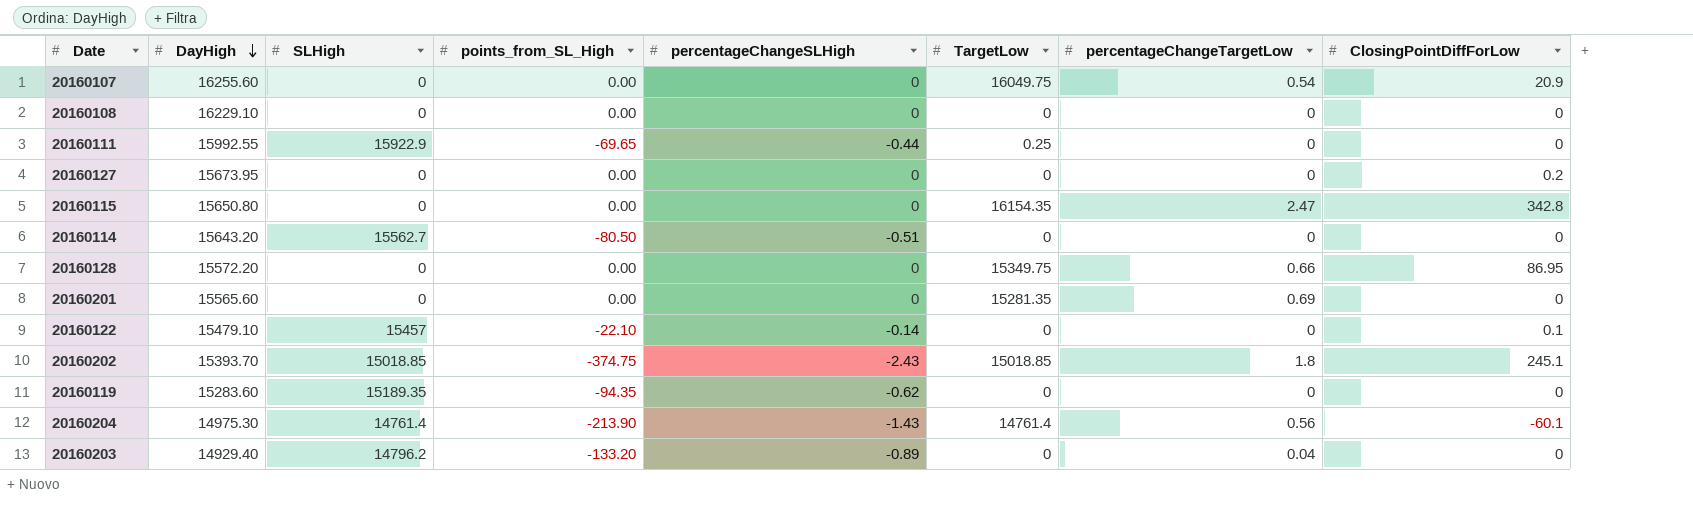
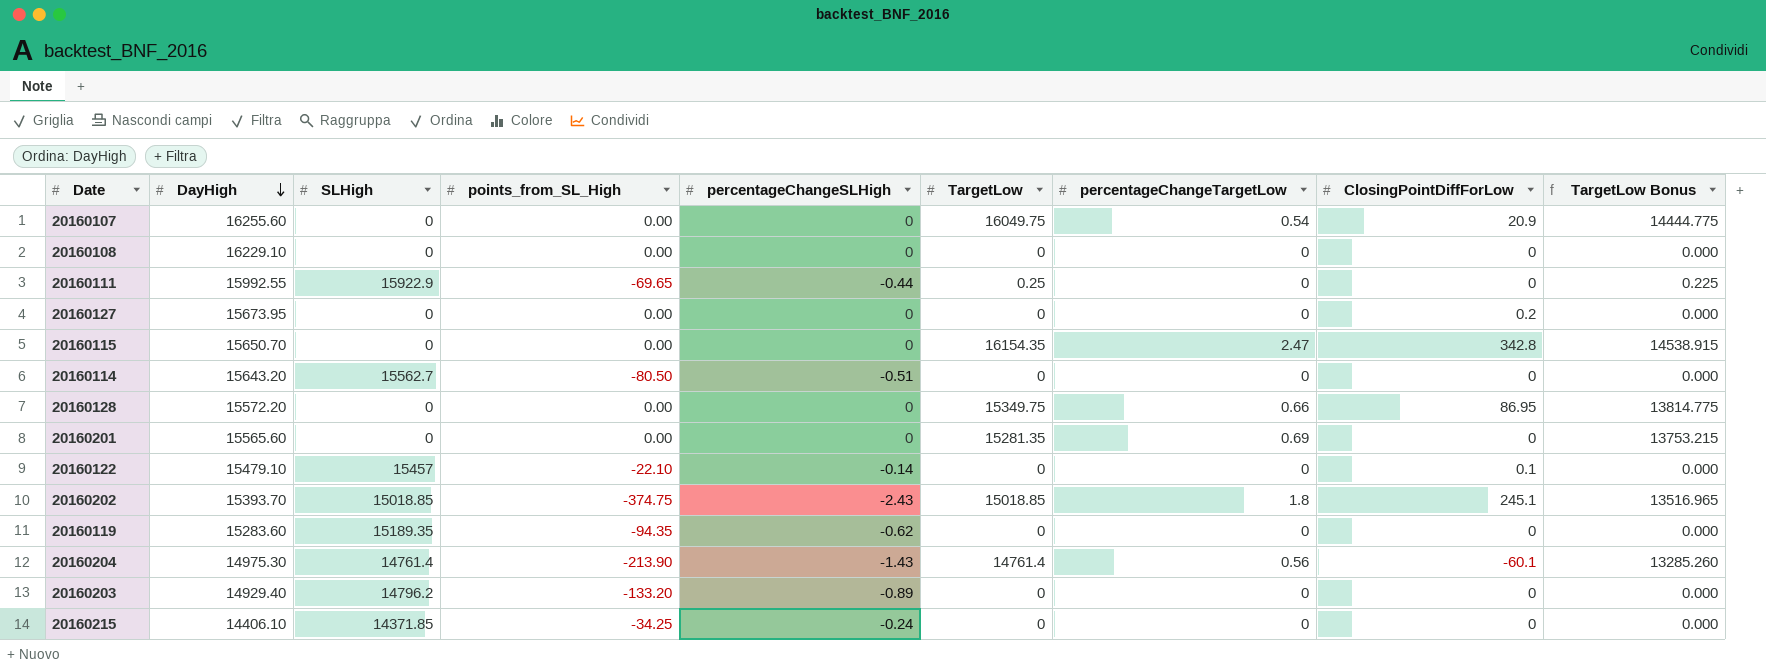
column TargetLow Bonus | formula: none -> [TargetLow] * 0.9
20160115 | DayHigh: 15650.80 -> 15650.70
20160203 | percentageChangeTargetLow: 0.04 -> 0
row 20160215: none -> 14406.10 | 14371.85 | -34.25 | -0.24 | 0 | 0 | 0 | 0.000

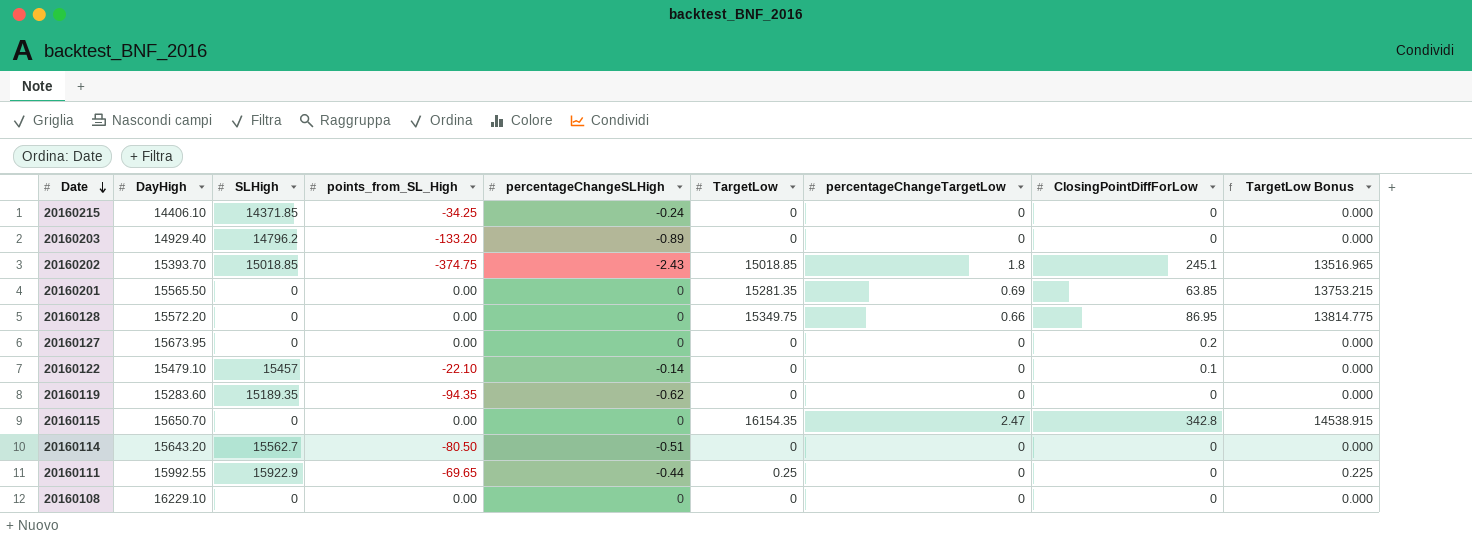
row order: DayHigh descending -> Date descending
row 20160107: 16255.60 | 0 | 0.00 | 0 | 16049.75 | 0.54 | 20.9 | 14444.775 -> none
row 20160204: 14975.30 | 14761.4 | -213.90 | -1.43 | 14761.4 | 0.56 | -60.1 | 13285.260 -> none
20160201 | DayHigh: 15565.60 -> 15565.50
20160201 | ClosingPointDiffForLow: 0 -> 63.85

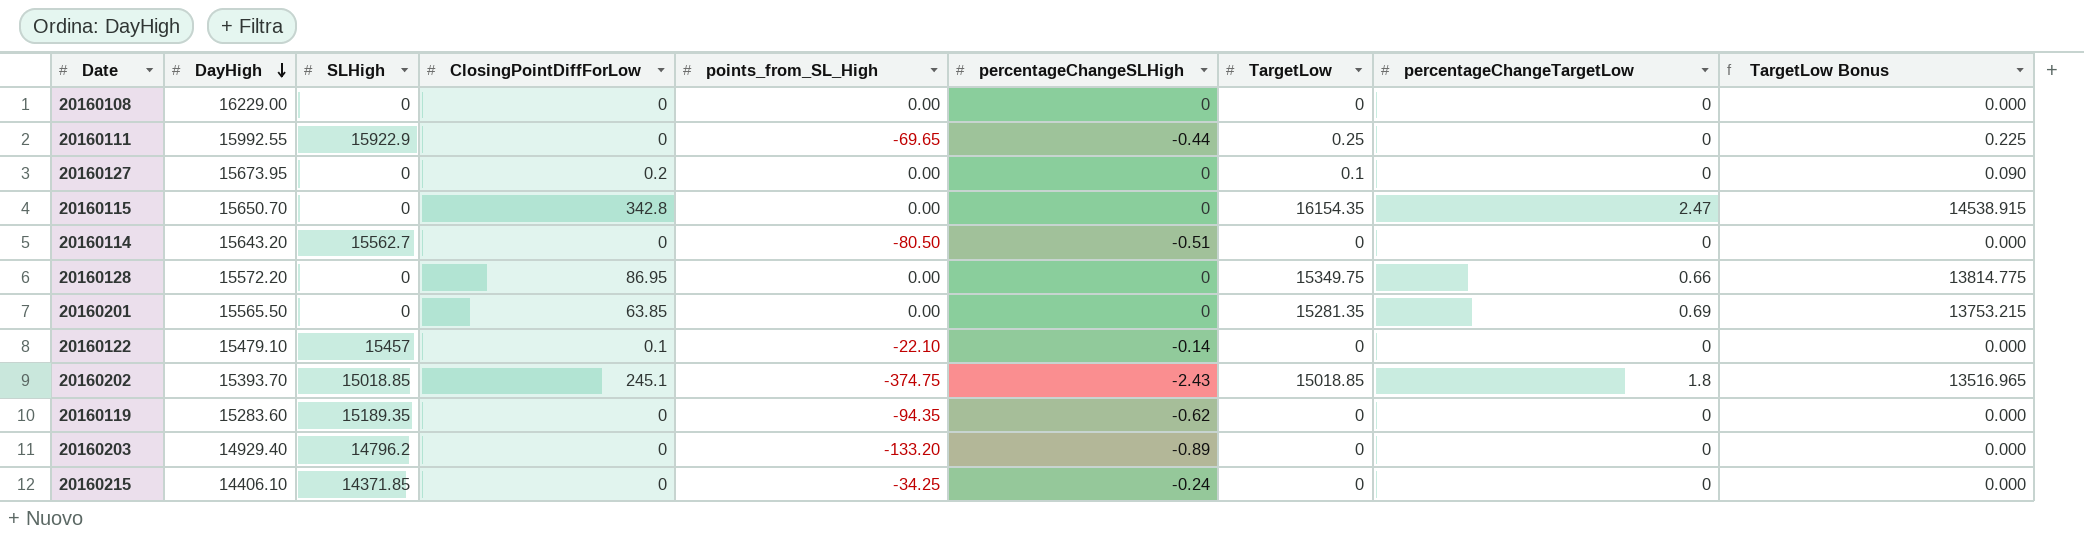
row order: Date descending -> DayHigh descending
column ClosingPointDiffForLow | position: 8 -> 4
20160108 | DayHigh: 16229.10 -> 16229.00
20160127 | TargetLow: 0 -> 0.1
20160127 | TargetLow Bonus: 0.000 -> 0.090

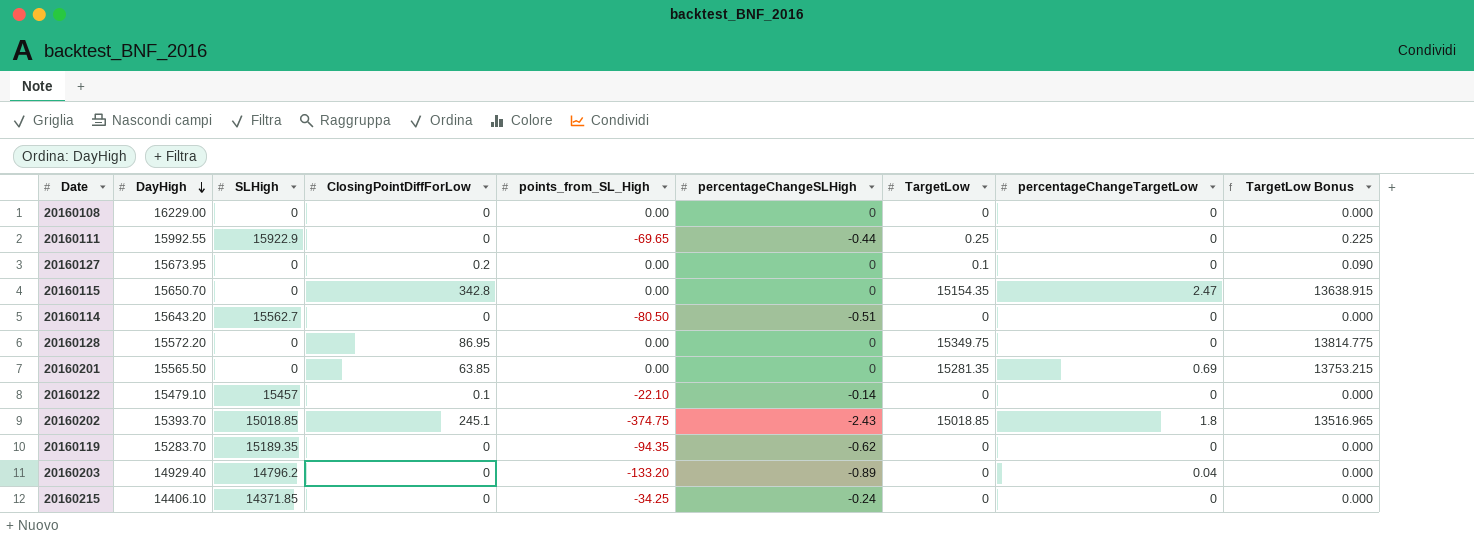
20160115 | TargetLow: 16154.35 -> 15154.35
20160115 | TargetLow Bonus: 14538.915 -> 13638.915
20160128 | percentageChangeTargetLow: 0.66 -> 0
20160119 | DayHigh: 15283.60 -> 15283.70
20160203 | percentageChangeTargetLow: 0 -> 0.04

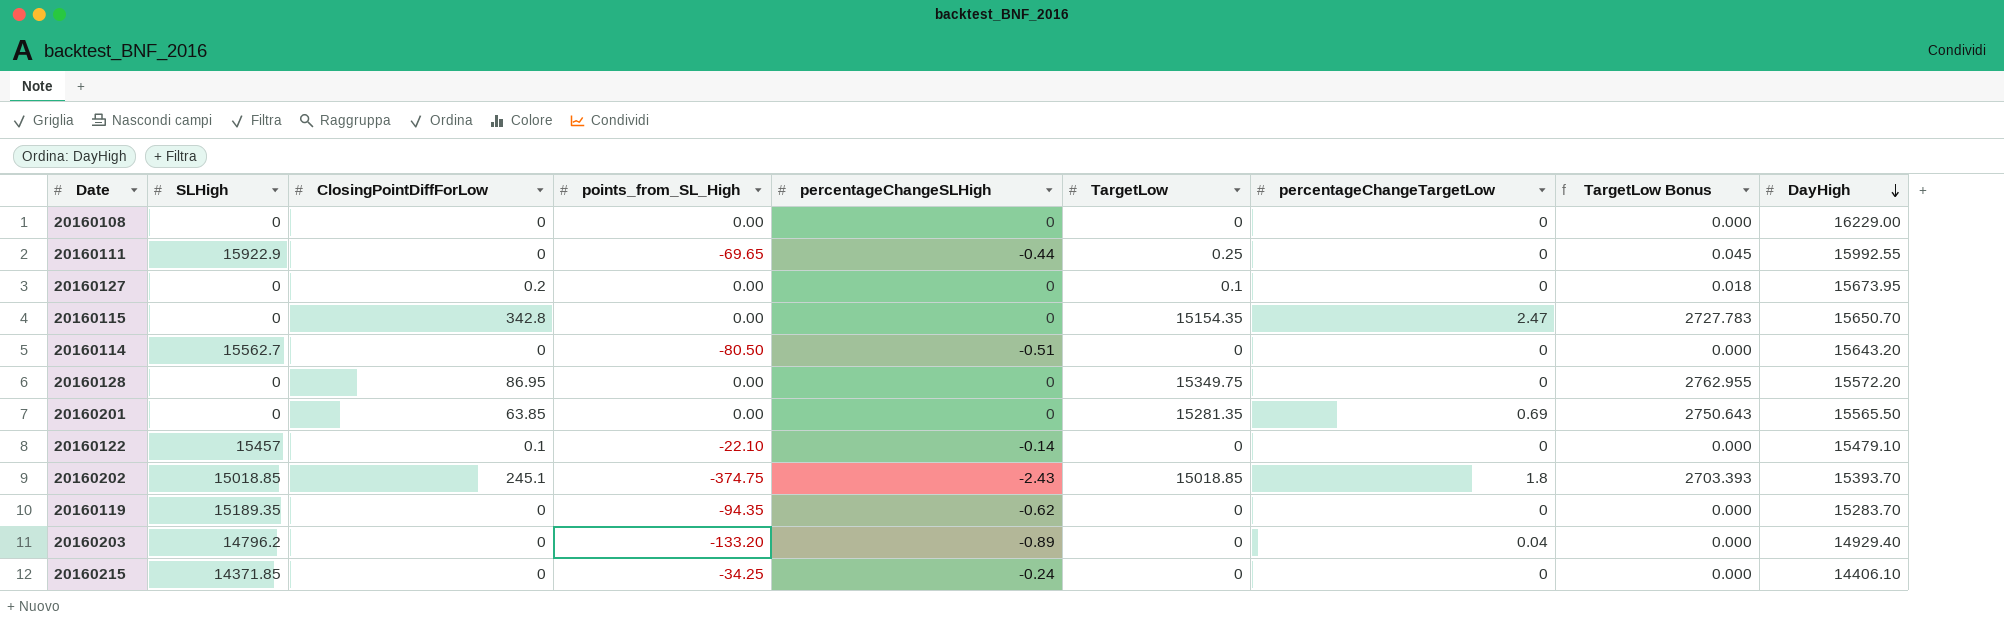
column TargetLow Bonus | formula: [TargetLow] * 0.9 -> [TargetLow] * 0.18
column DayHigh | position: 2 -> 9

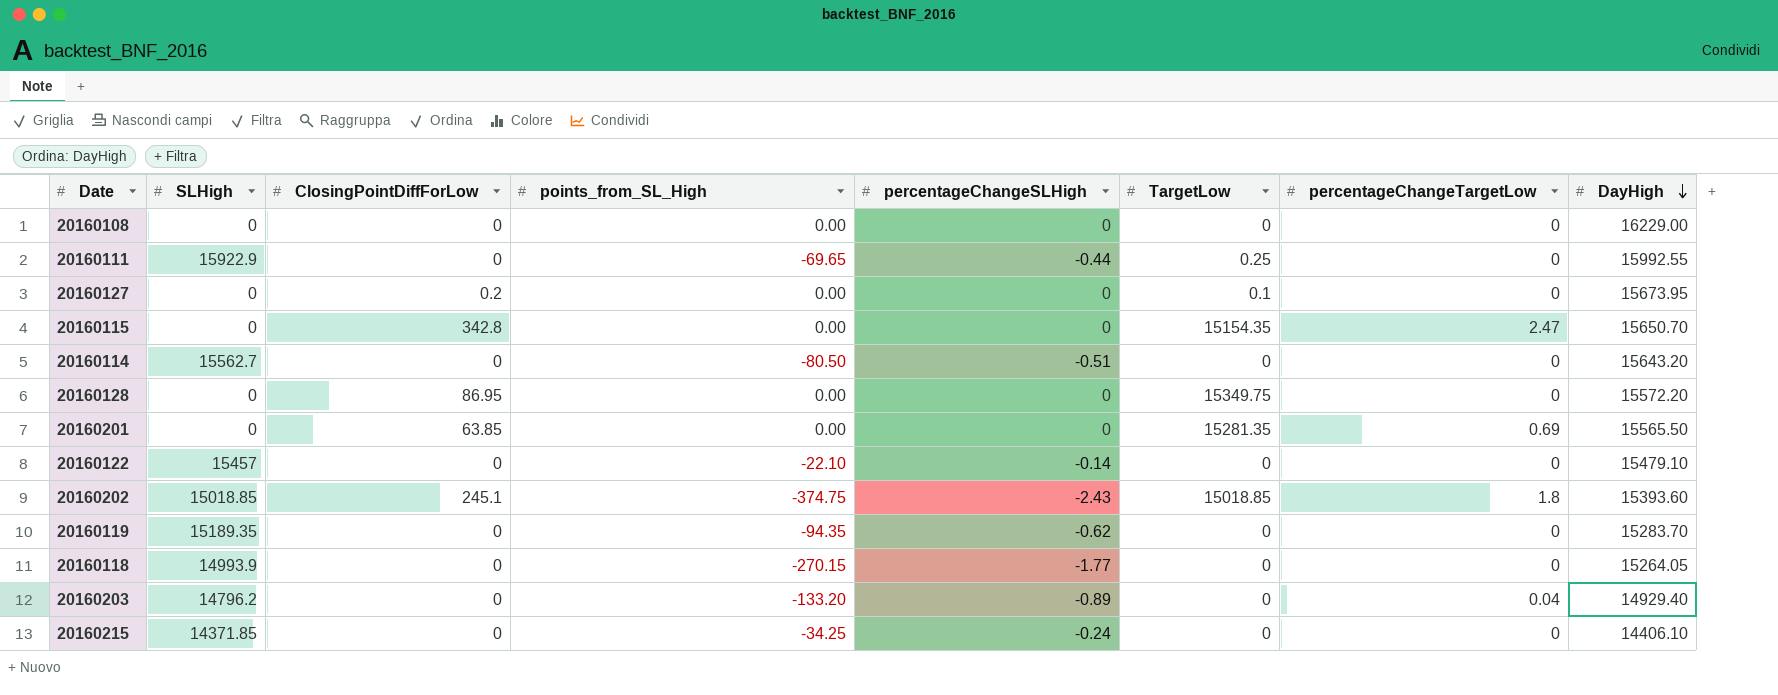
column TargetLow Bonus | formula: [TargetLow] * 0.18 -> none
20160122 | ClosingPointDiffForLow: 0.1 -> 0
20160202 | DayHigh: 15393.70 -> 15393.60
row 20160118: none -> 14993.9 | 0 | -270.15 | -1.77 | 0 | 0 | 15264.05

